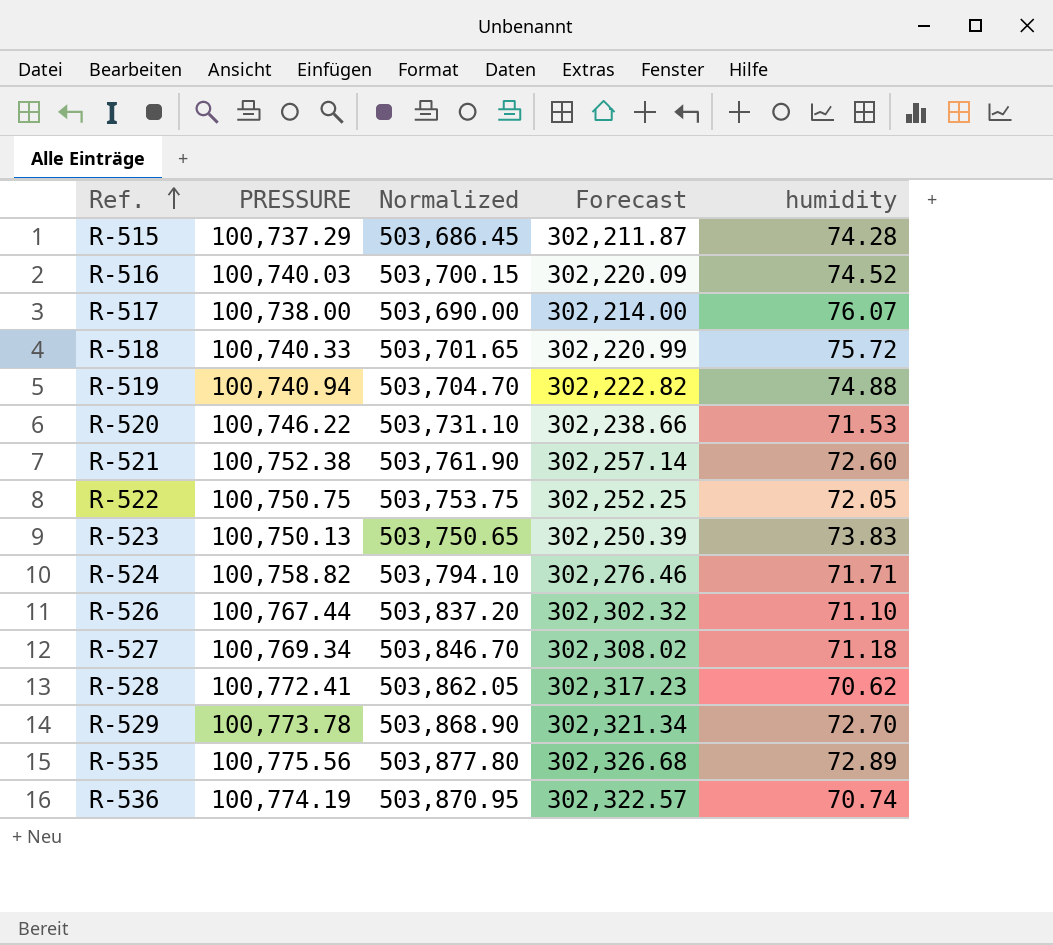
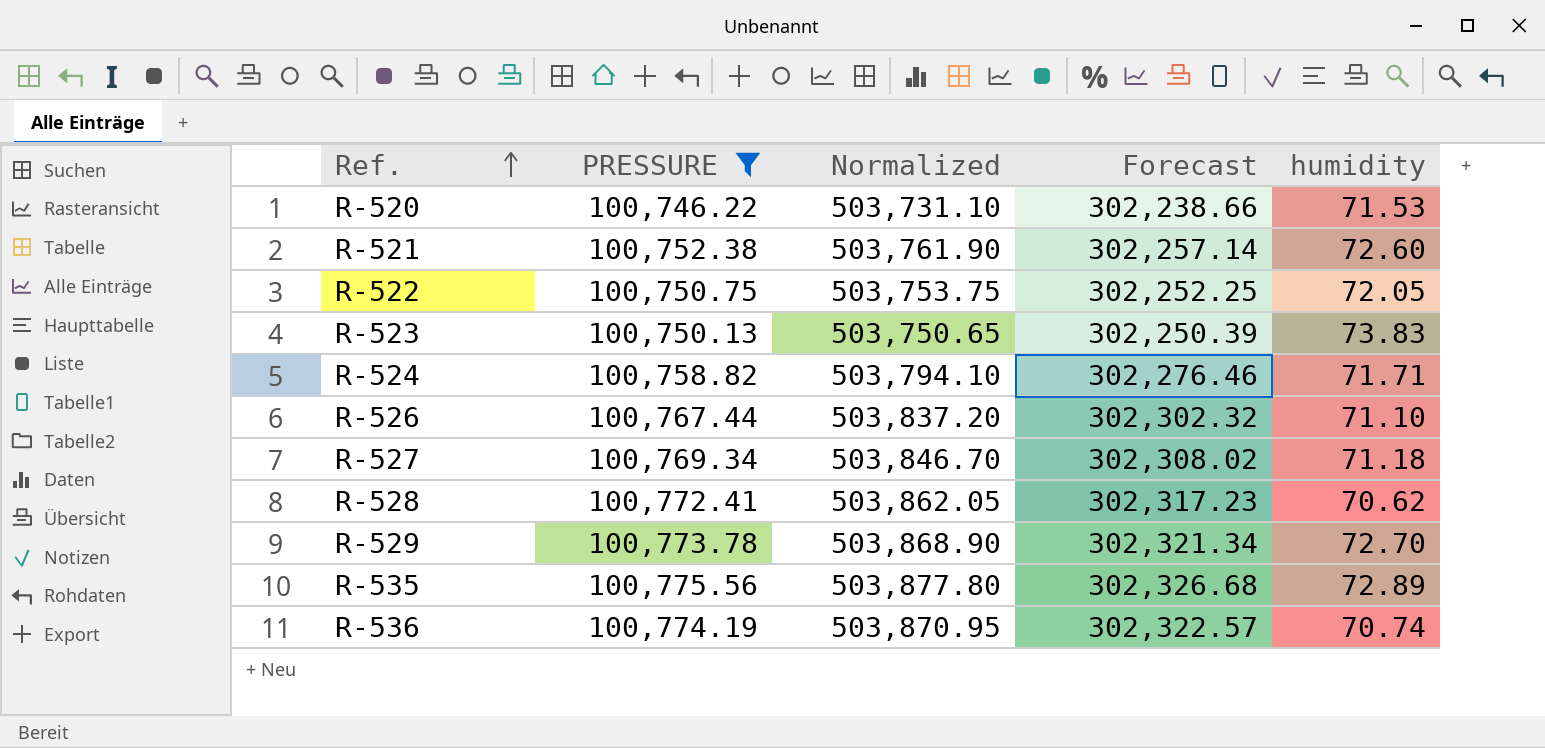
filter: none -> PRESSURE >= 100,746.22

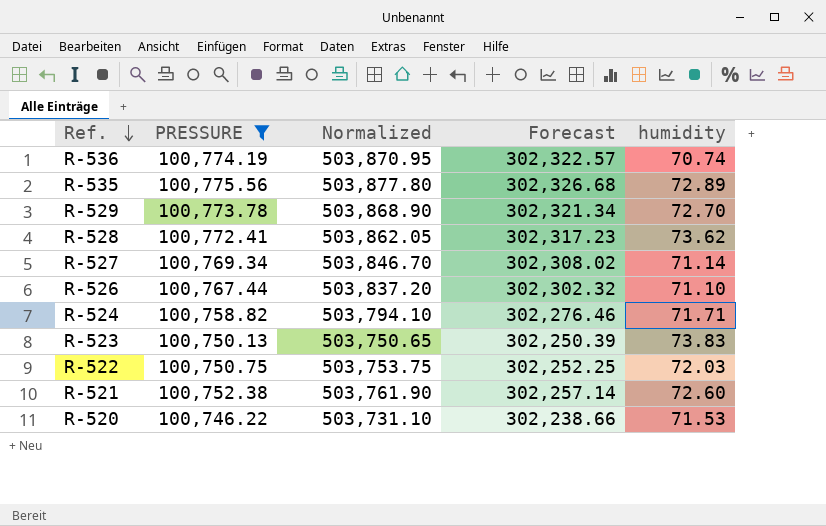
row order: Ref. ascending -> Ref. descending
R-528 | humidity: 70.62 -> 73.62
R-527 | humidity: 71.18 -> 71.14
R-522 | humidity: 72.05 -> 72.03

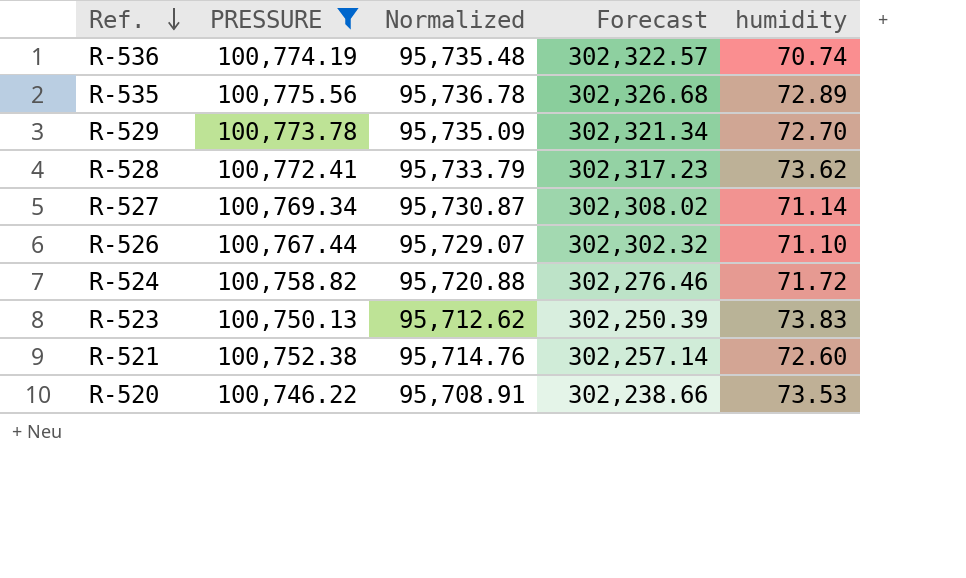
column Normalized | formula: [PRESSURE] * 5 -> [PRESSURE] * 0.95
row R-522: 100,750.75 | 503,753.75 | 302,252.25 | 72.03 -> none
R-524 | humidity: 71.71 -> 71.72
R-520 | humidity: 71.53 -> 73.53

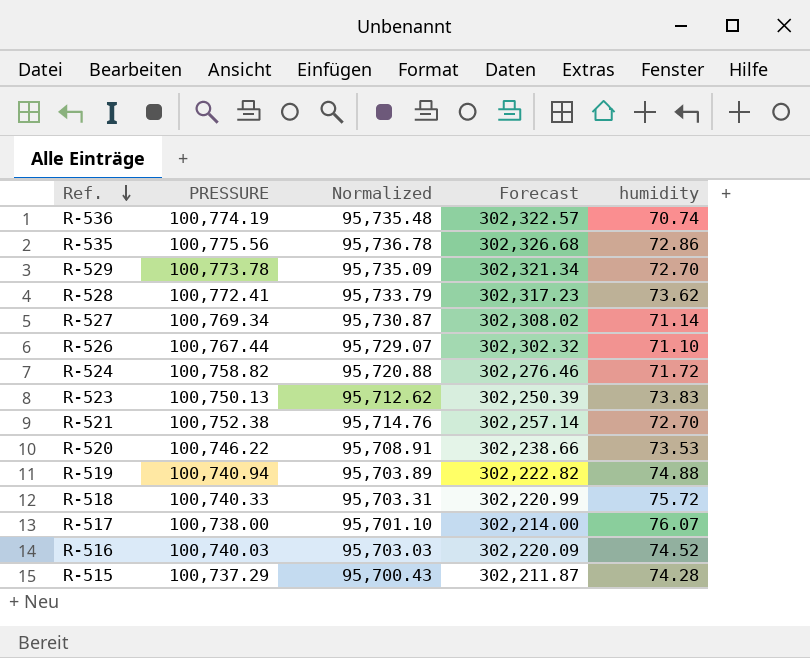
filter: PRESSURE >= 100,746.22 -> none
R-535 | humidity: 72.89 -> 72.86
R-521 | humidity: 72.60 -> 72.70

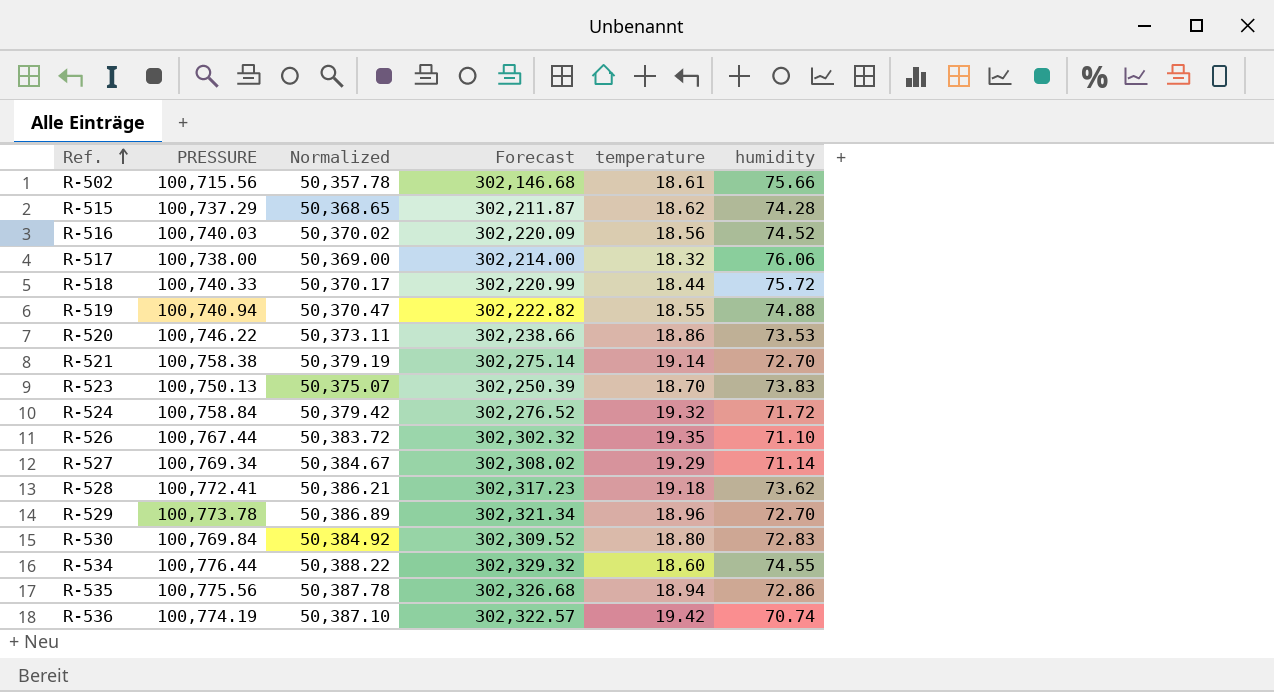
row order: Ref. descending -> Ref. ascending
column Normalized | formula: [PRESSURE] * 0.95 -> [PRESSURE] * 0.5
column temperature | position: none -> 5
row R-502: none -> 100,715.56 | 50,357.78 | 302,146.68 | 18.61 | 75.66
R-517 | humidity: 76.07 -> 76.06
R-521 | PRESSURE: 100,752.38 -> 100,758.38
R-521 | Forecast: 302,257.14 -> 302,275.14
R-524 | PRESSURE: 100,758.82 -> 100,758.84
R-524 | Forecast: 302,276.46 -> 302,276.52
row R-530: none -> 100,769.84 | 50,384.92 | 302,309.52 | 18.80 | 72.83
row R-534: none -> 100,776.44 | 50,388.22 | 302,329.32 | 18.60 | 74.55

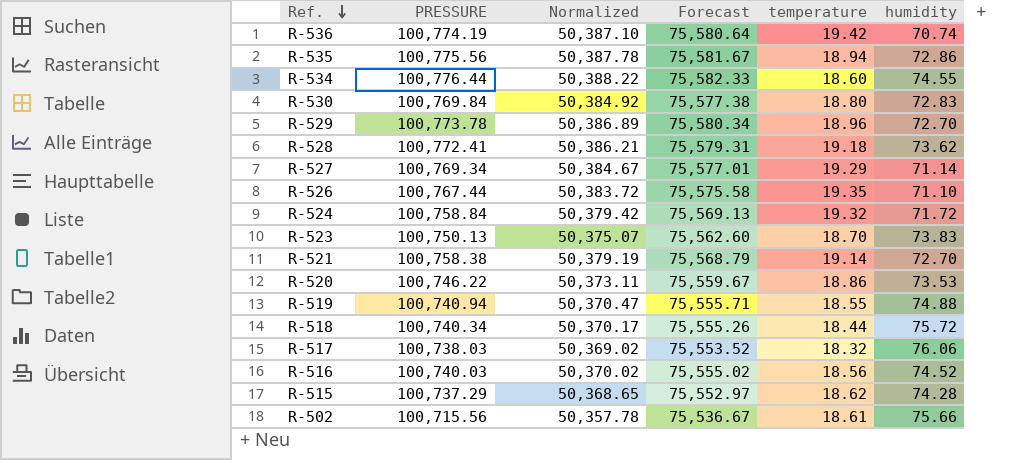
row order: Ref. ascending -> Ref. descending
column Forecast | formula: [PRESSURE] * 3 -> [PRESSURE] * 0.75
R-518 | PRESSURE: 100,740.33 -> 100,740.34
R-517 | PRESSURE: 100,738.00 -> 100,738.03
R-517 | Normalized: 50,369.00 -> 50,369.02

